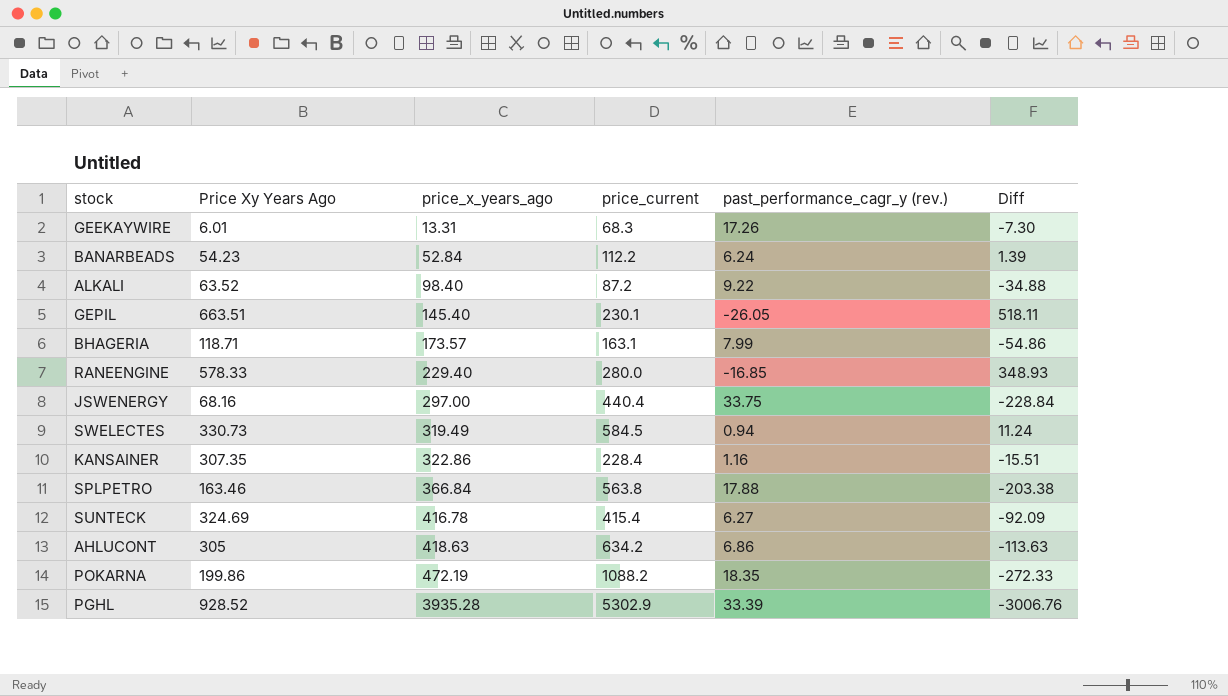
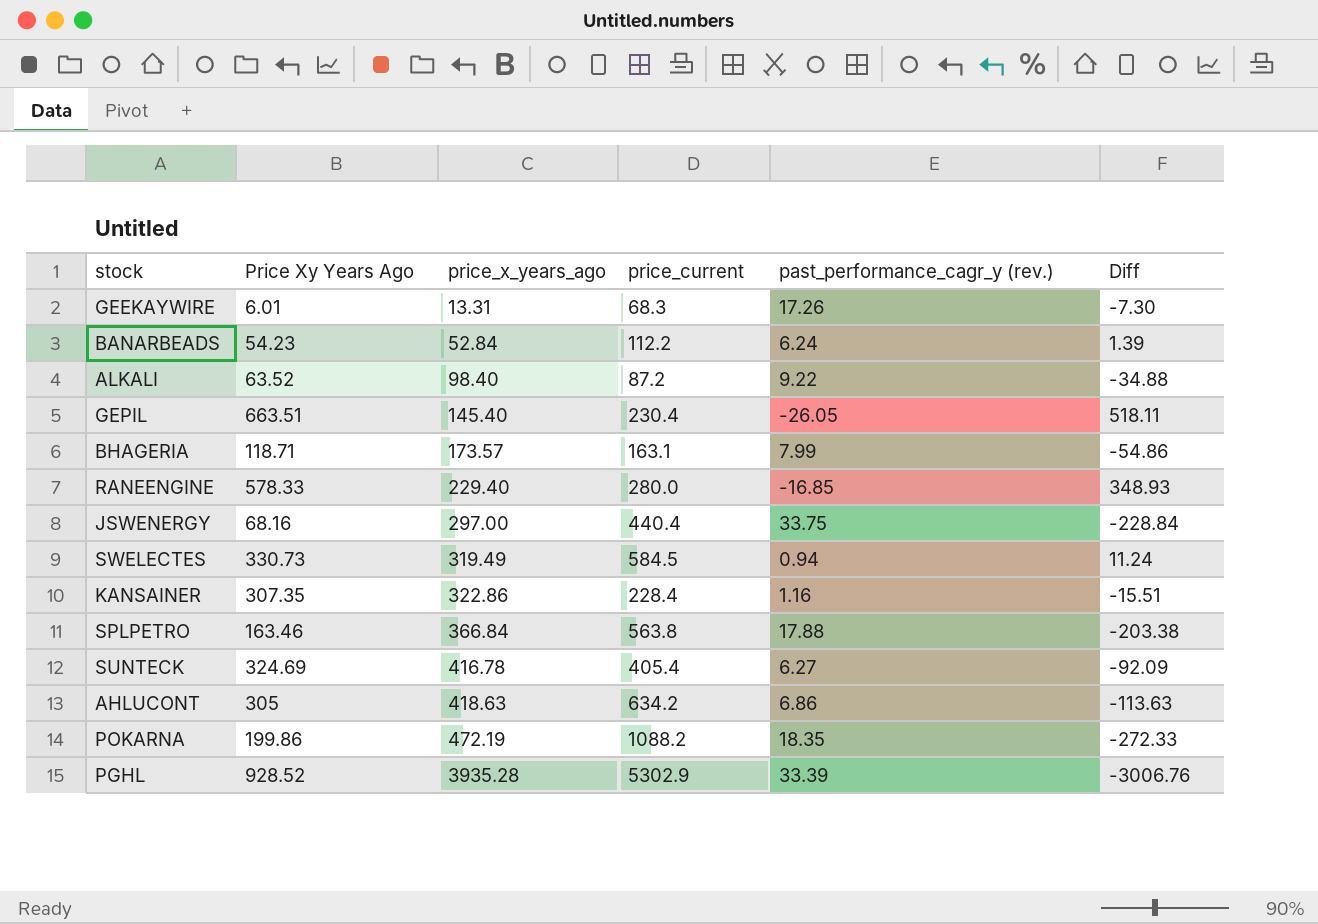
GEPIL | price_current: 230.1 -> 230.4
SUNTECK | price_current: 415.4 -> 405.4

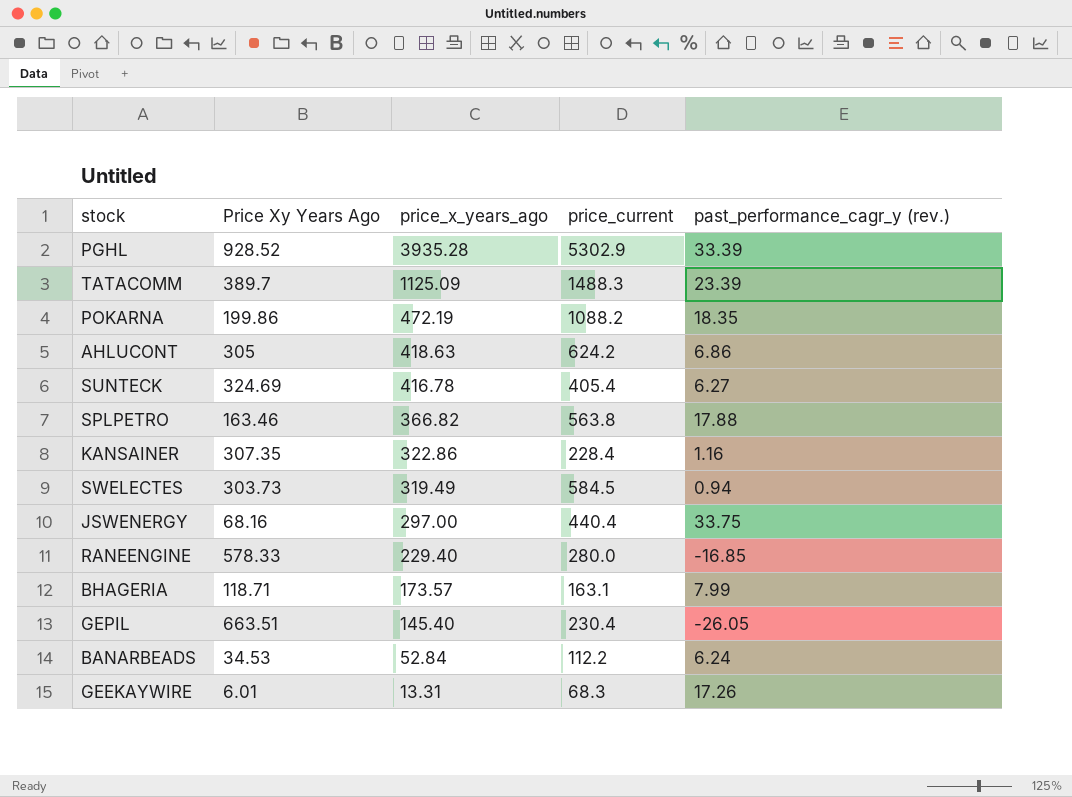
row order: price_x_years_ago ascending -> price_x_years_ago descending
column Diff | formula: [Price Xy Years Ago] - [price_x_years_ago] -> none
row ALKALI: 63.52 | 98.40 | 87.2 | 9.22 | -34.88 -> none
row TATACOMM: none -> 389.7 | 1125.09 | 1488.3 | 23.39
AHLUCONT | price_current: 634.2 -> 624.2
SPLPETRO | price_x_years_ago: 366.84 -> 366.82
SWELECTES | Price Xy Years Ago: 330.73 -> 303.73
BANARBEADS | Price Xy Years Ago: 54.23 -> 34.53

